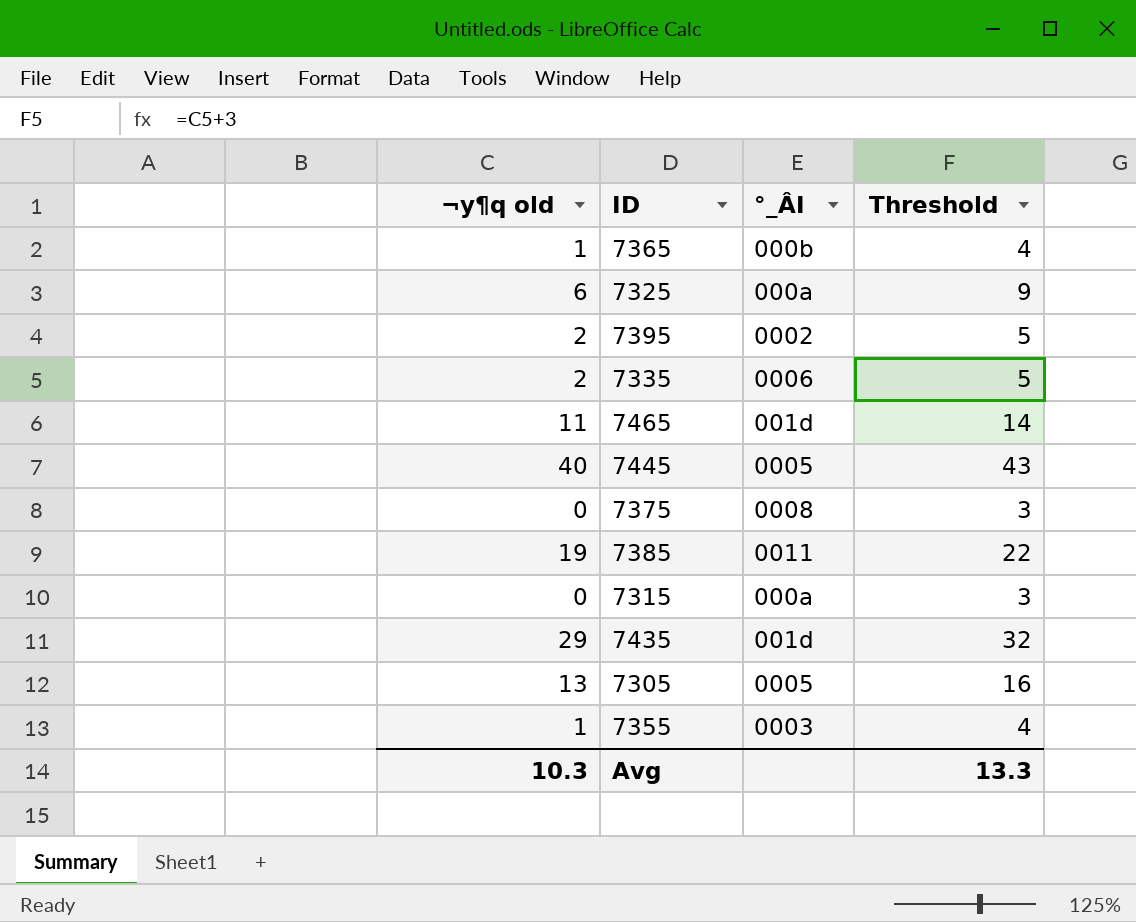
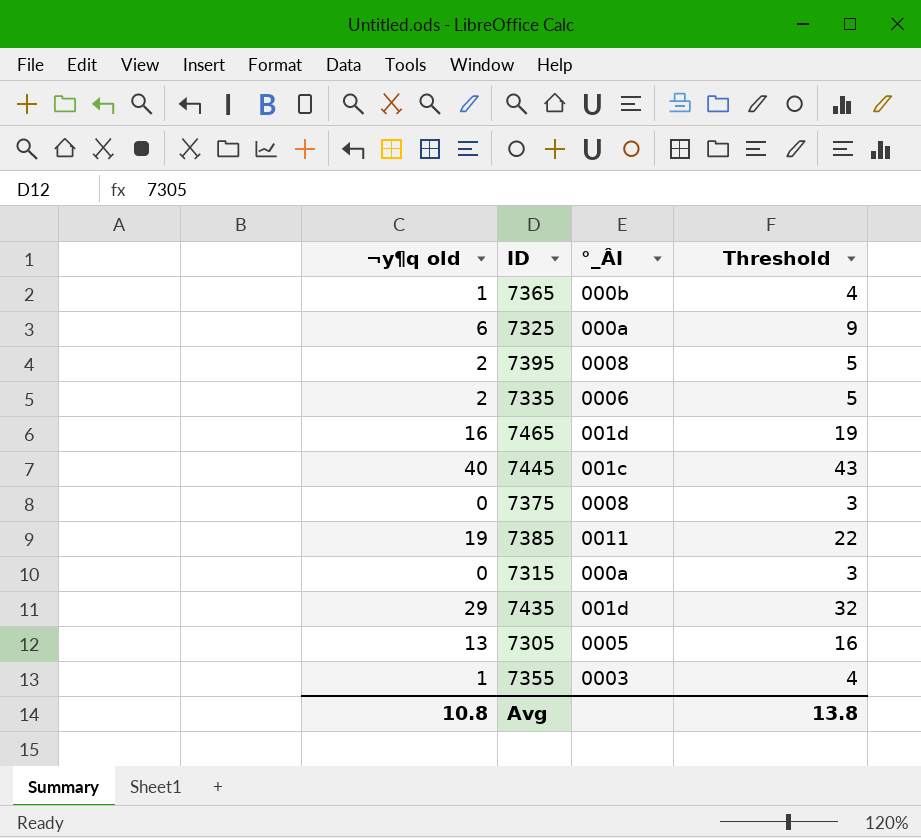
7395 | °_ÂI: 0002 -> 0008
7465 | ¬y¶q old: 11 -> 16
7465 | Threshold: 14 -> 19
7445 | °_ÂI: 0005 -> 001c
Avg | ¬y¶q old: 10.3 -> 10.8
Avg | Threshold: 13.3 -> 13.8

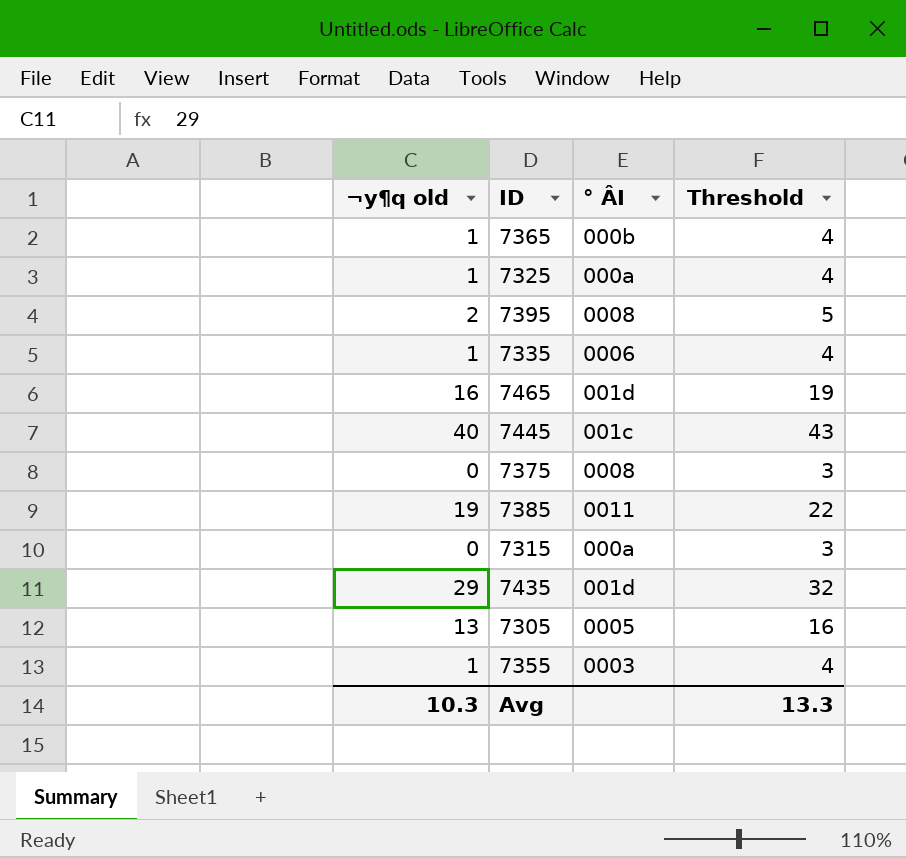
column name: °_ÂI -> ° ÂI
7325 | ¬y¶q old: 6 -> 1
7325 | Threshold: 9 -> 4
7335 | ¬y¶q old: 2 -> 1
7335 | Threshold: 5 -> 4
Avg | ¬y¶q old: 10.8 -> 10.3
Avg | Threshold: 13.8 -> 13.3

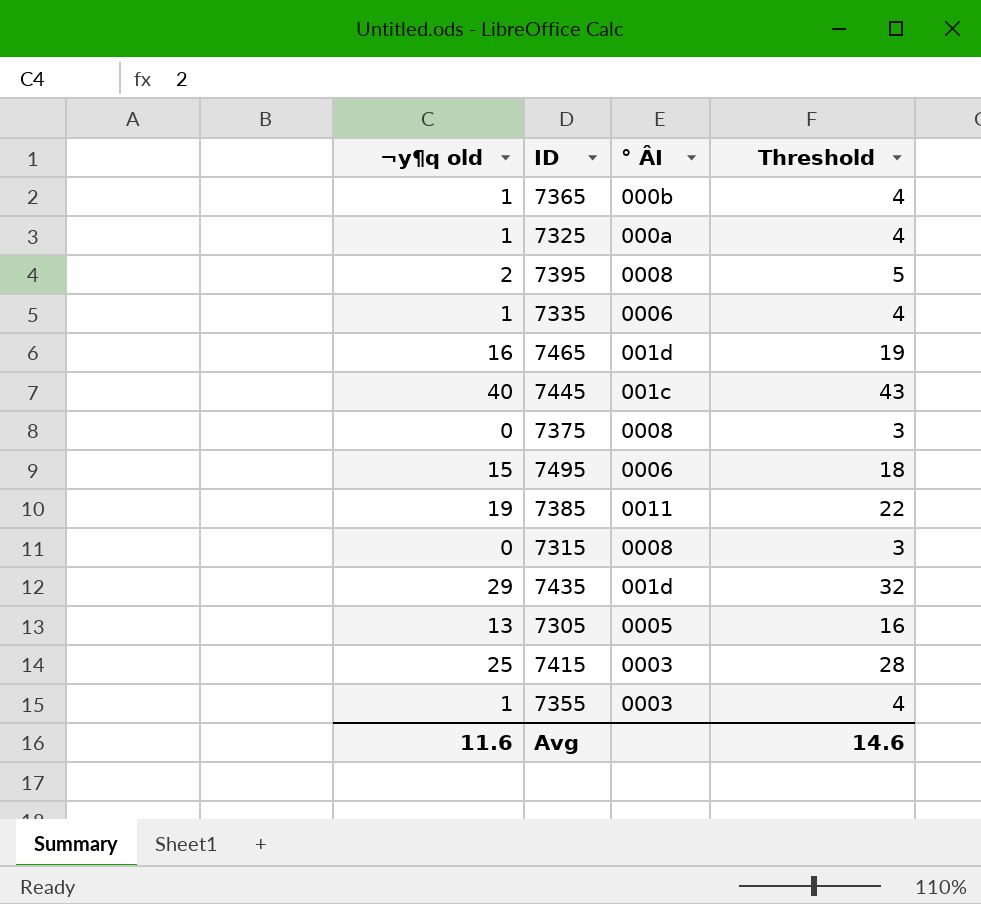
row 7495: none -> 15 | 0006 | 18
7315 | ° ÂI: 000a -> 0008
row 7415: none -> 25 | 0003 | 28
Avg | ¬y¶q old: 10.3 -> 11.6
Avg | Threshold: 13.3 -> 14.6

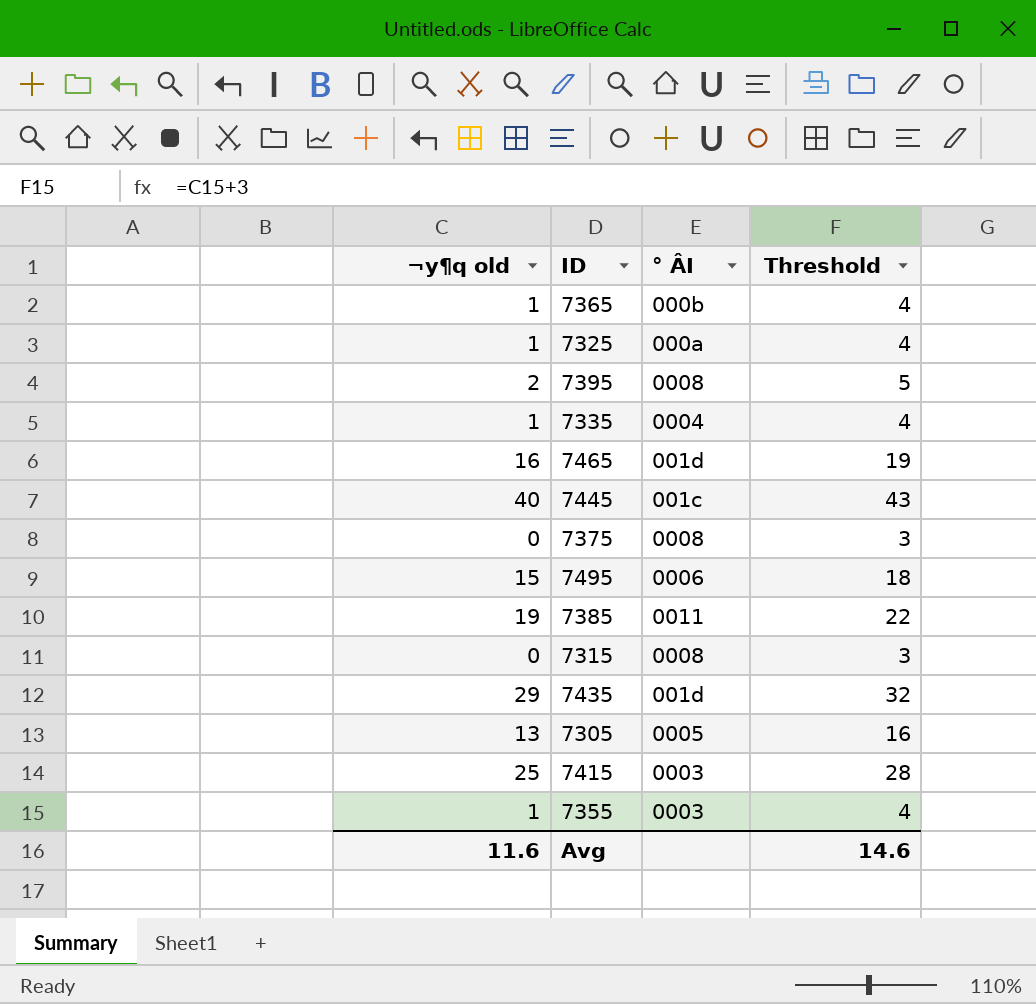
7335 | ° ÂI: 0006 -> 0004

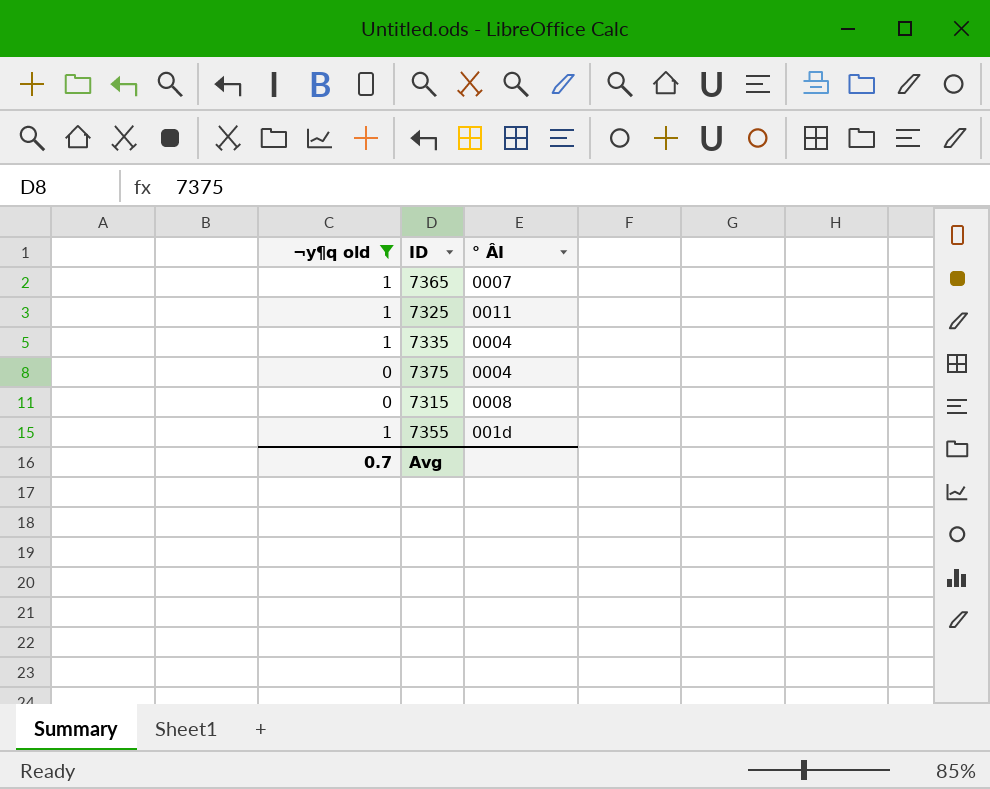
filter: none -> ¬y¶q old <= 1
column Threshold | formula: [¬y¶q old] + 3 -> none
7365 | ° ÂI: 000b -> 0007
7325 | ° ÂI: 000a -> 0011
7375 | ° ÂI: 0008 -> 0004
7355 | ° ÂI: 0003 -> 001d
Avg | ¬y¶q old: 11.6 -> 0.7

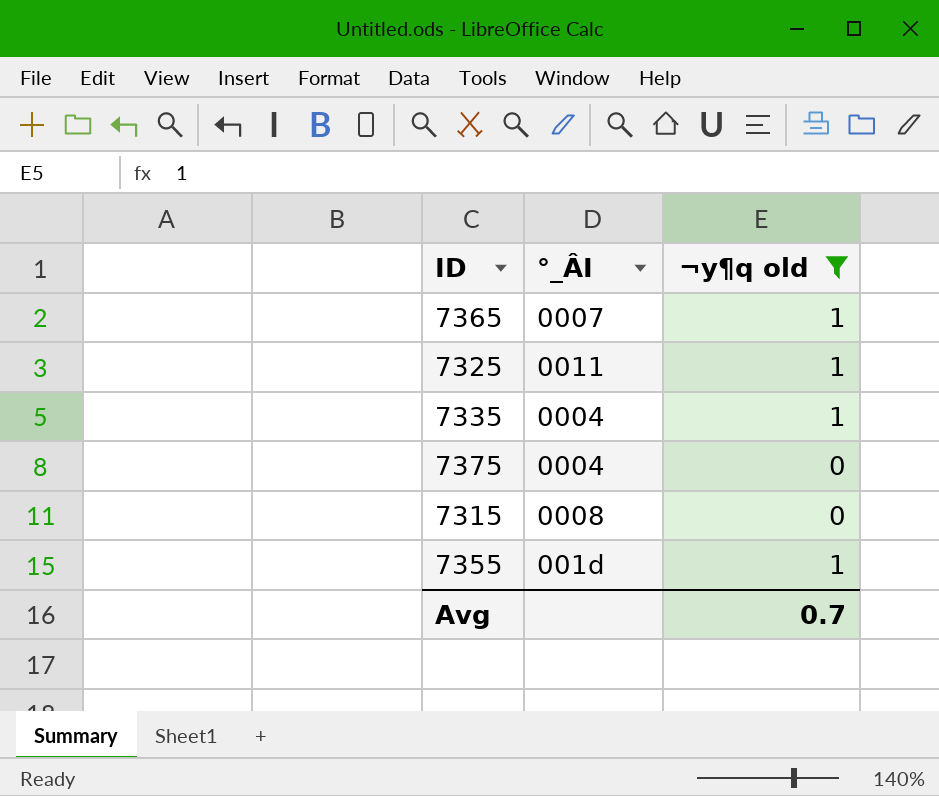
column name: ° ÂI -> °_ÂI
column ¬y¶q old | position: 1 -> 3

